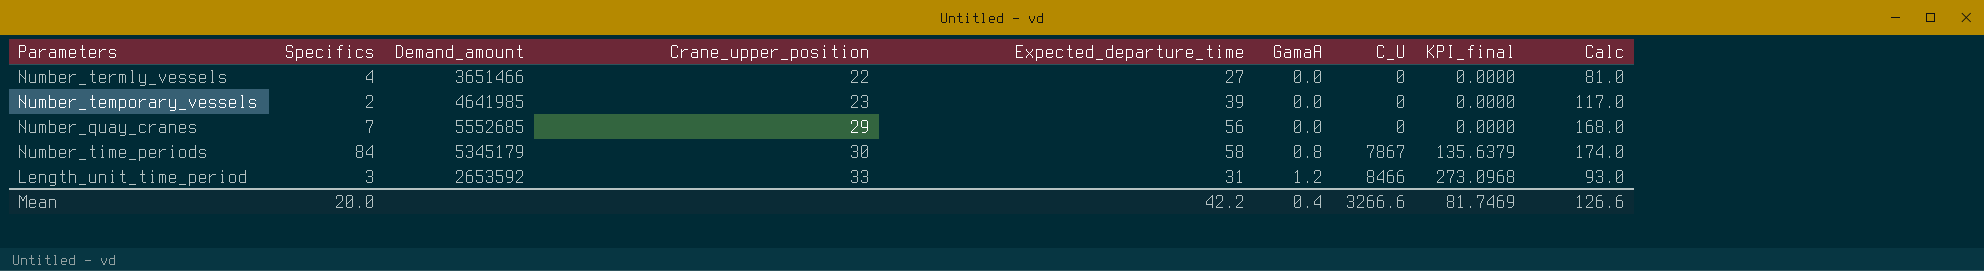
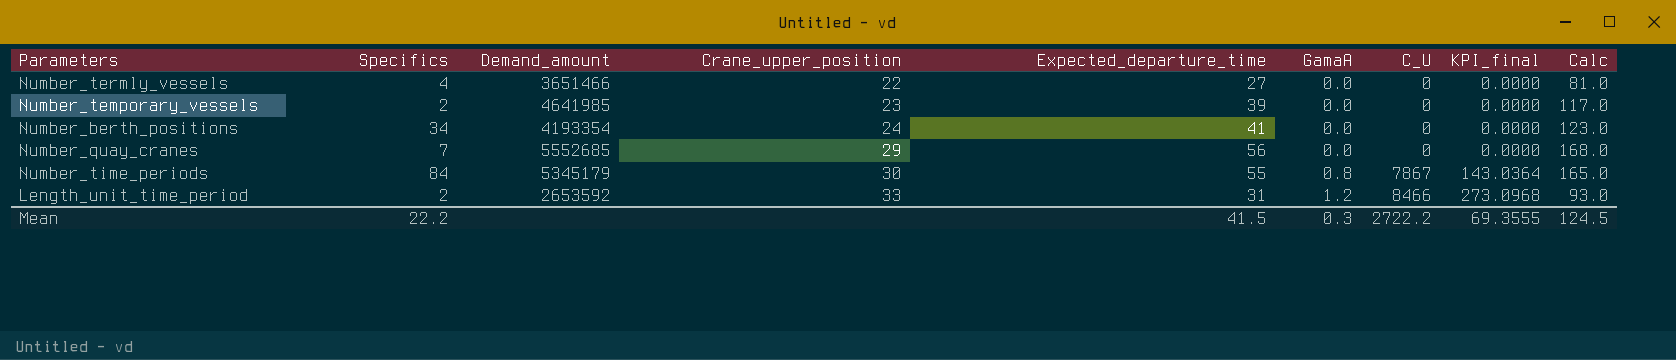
row Number_berth_positions: none -> 34 | 4193354 | 24 | 41 | 0.0 | 0 | 0.0000 | 123.0
Number_time_periods | Expected_departure_time: 58 -> 55
Number_time_periods | KPI_final: 135.6379 -> 143.0364
Number_time_periods | Calc: 174.0 -> 165.0
Length_unit_time_period | Specifics: 3 -> 2
Mean | Specifics: 20.0 -> 22.2
Mean | Expected_departure_time: 42.2 -> 41.5
Mean | GamaA: 0.4 -> 0.3
Mean | C_U: 3266.6 -> 2722.2
Mean | KPI_final: 81.7469 -> 69.3555
Mean | Calc: 126.6 -> 124.5

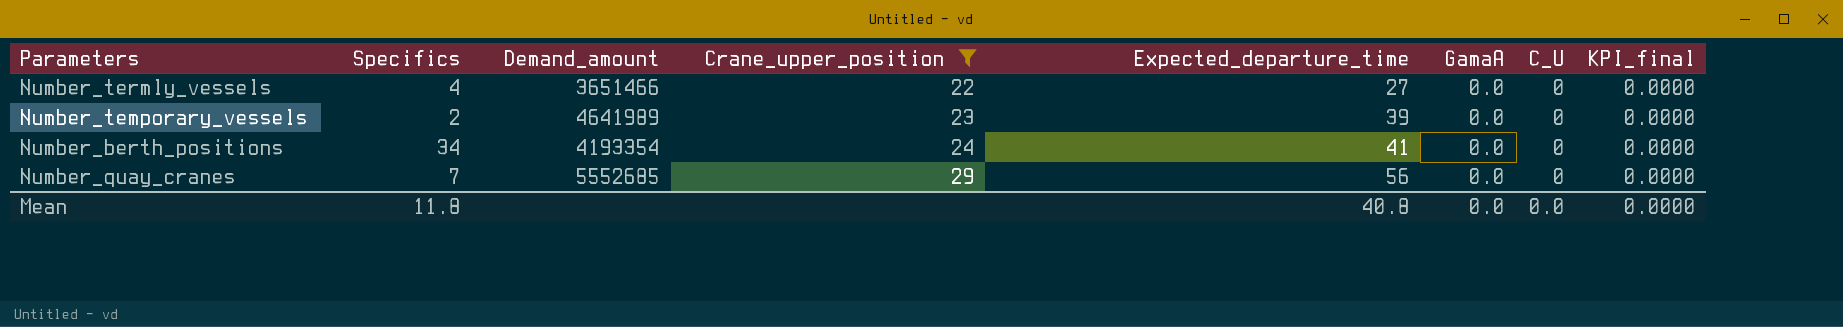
filter: none -> Crane_upper_position <= 29
column Calc | formula: [Expected_departure_time] * 3 -> none
Number_temporary_vessels | Demand_amount: 4641985 -> 4641989
Mean | Specifics: 22.2 -> 11.8
Mean | Expected_departure_time: 41.5 -> 40.8
Mean | GamaA: 0.3 -> 0.0
Mean | C_U: 2722.2 -> 0.0
Mean | KPI_final: 69.3555 -> 0.0000

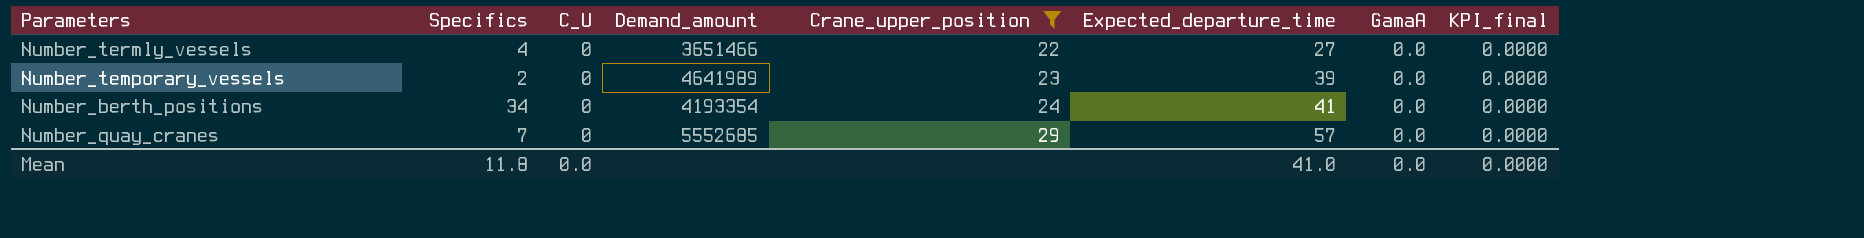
column C_U | position: 7 -> 3
Number_quay_cranes | Expected_departure_time: 56 -> 57
Mean | Expected_departure_time: 40.8 -> 41.0

